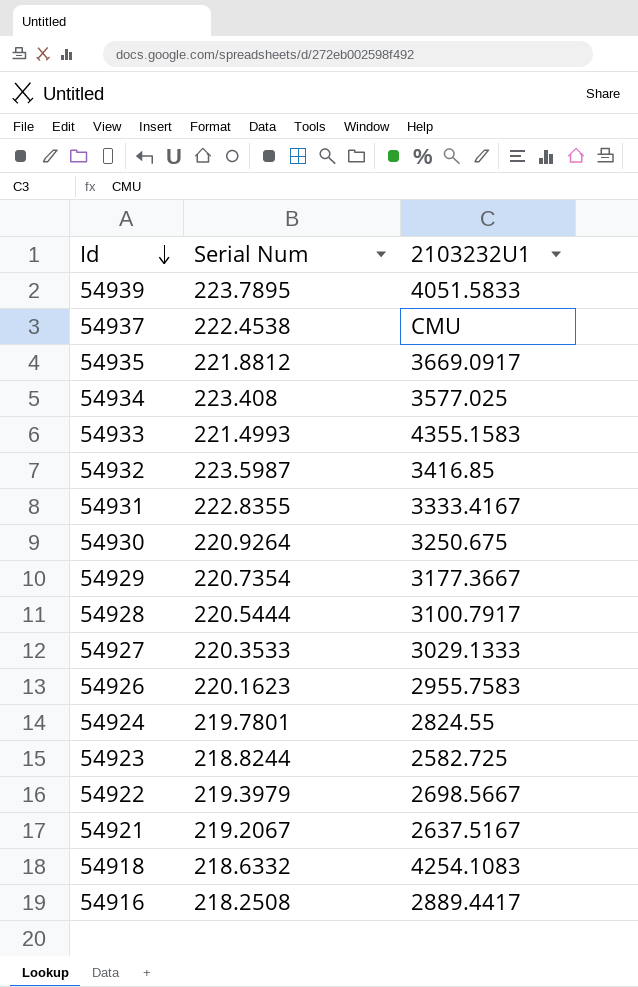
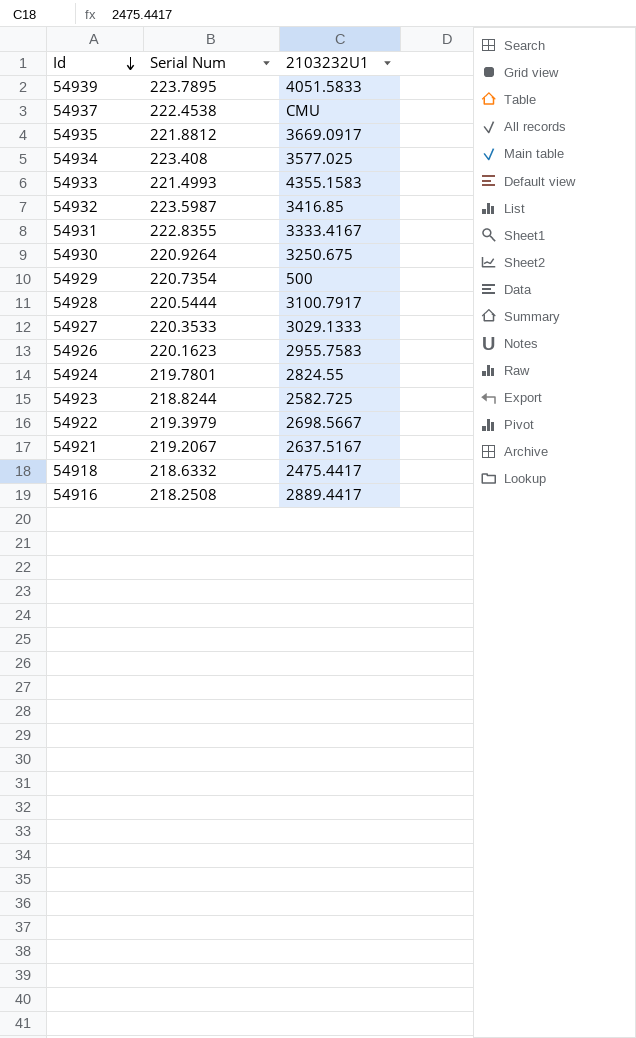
54929 | 2103232U1: 3177.3667 -> 500
54918 | 2103232U1: 4254.1083 -> 2475.4417

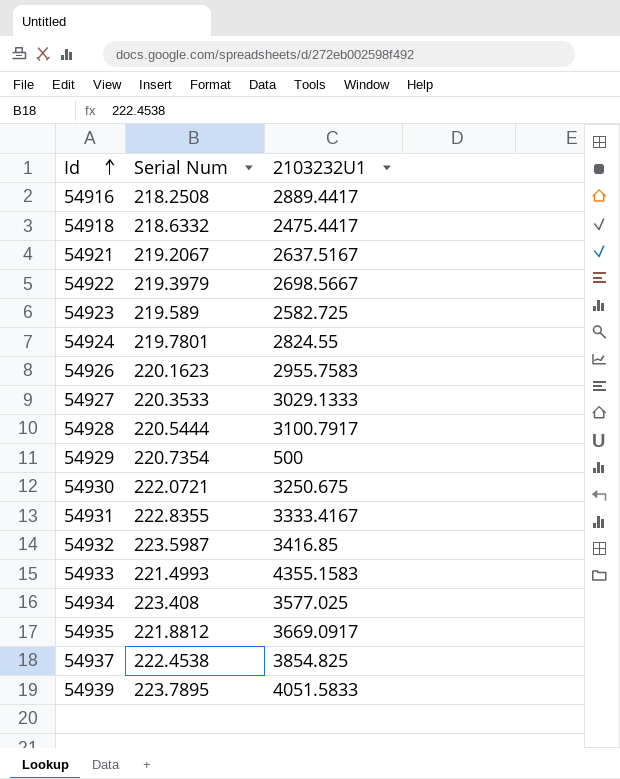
row order: Id descending -> Id ascending
54923 | Serial Num: 218.8244 -> 219.589
54930 | Serial Num: 220.9264 -> 222.0721
54937 | 2103232U1: CMU -> 3854.825

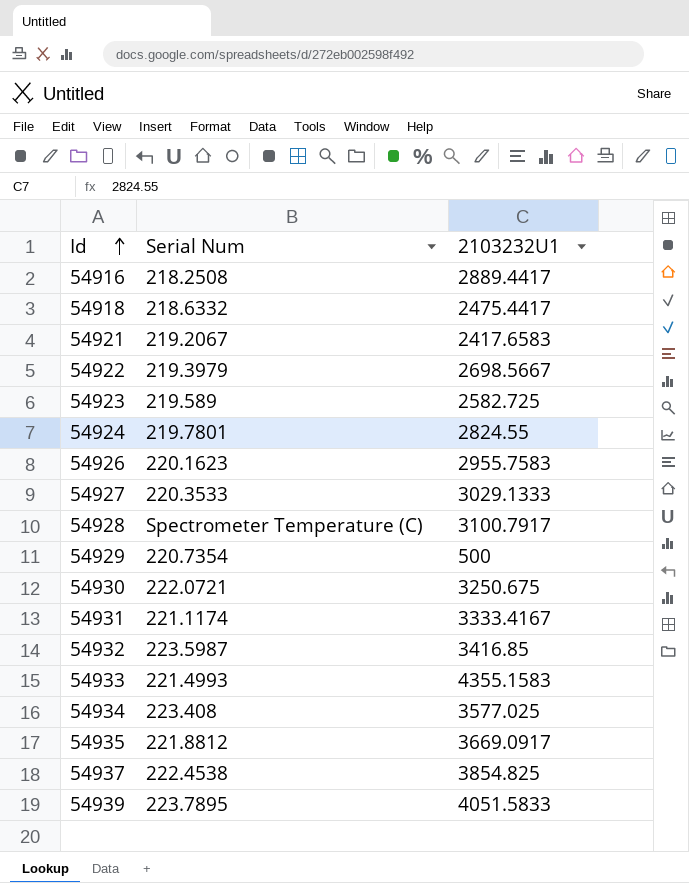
54921 | 2103232U1: 2637.5167 -> 2417.6583
54928 | Serial Num: 220.5444 -> Spectrometer Temperature (C)
54931 | Serial Num: 222.8355 -> 221.1174

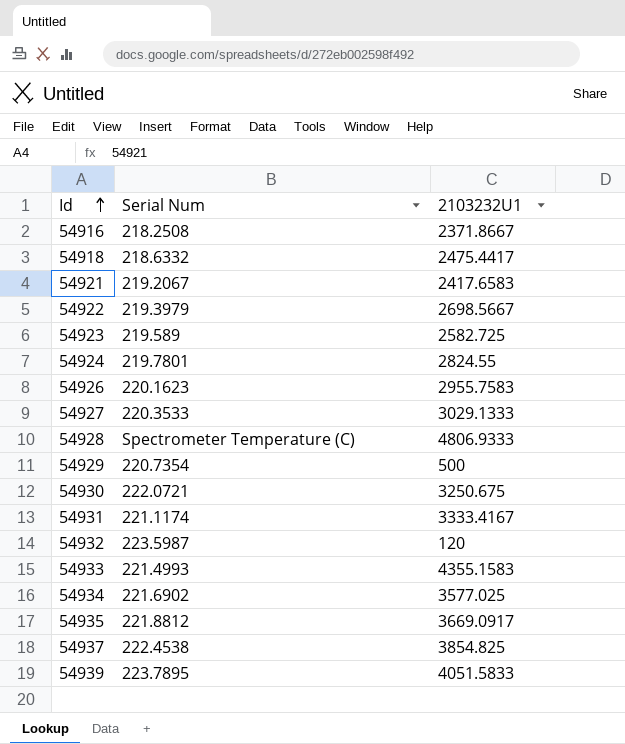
54916 | 2103232U1: 2889.4417 -> 2371.8667
54928 | 2103232U1: 3100.7917 -> 4806.9333
54932 | 2103232U1: 3416.85 -> 120
54934 | Serial Num: 223.408 -> 221.6902

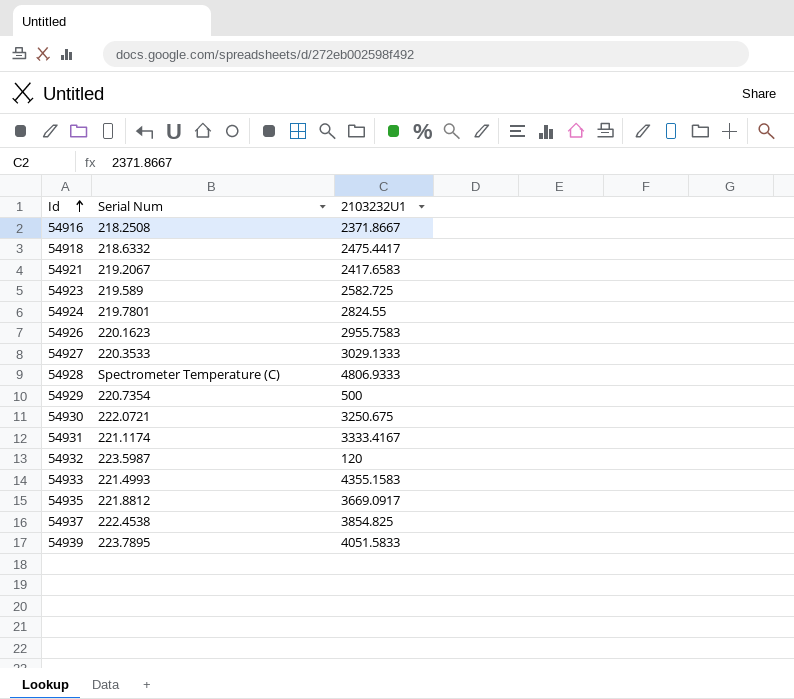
row 54922: 219.3979 | 2698.5667 -> none
row 54934: 221.6902 | 3577.025 -> none

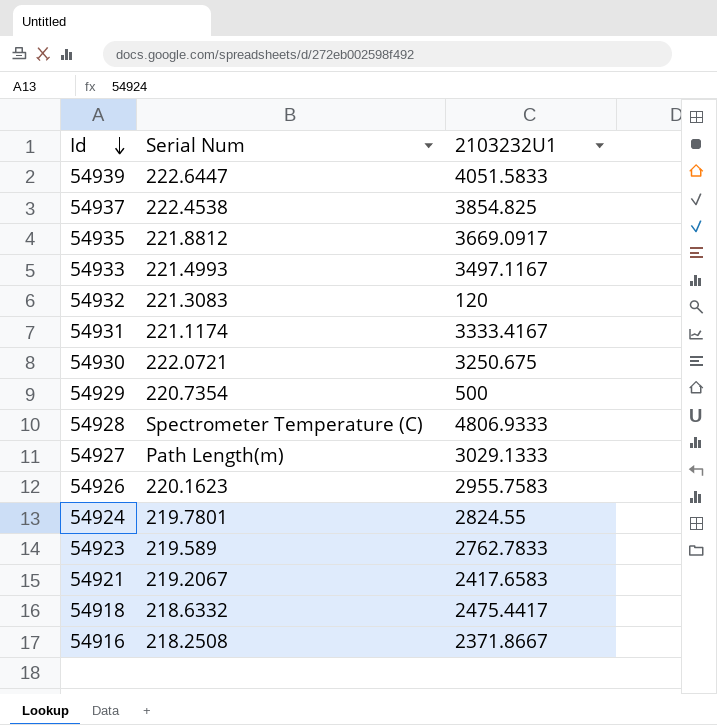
row order: Id ascending -> Id descending
54939 | Serial Num: 223.7895 -> 222.6447
54933 | 2103232U1: 4355.1583 -> 3497.1167
54932 | Serial Num: 223.5987 -> 221.3083
54927 | Serial Num: 220.3533 -> Path Length(m)
54923 | 2103232U1: 2582.725 -> 2762.7833

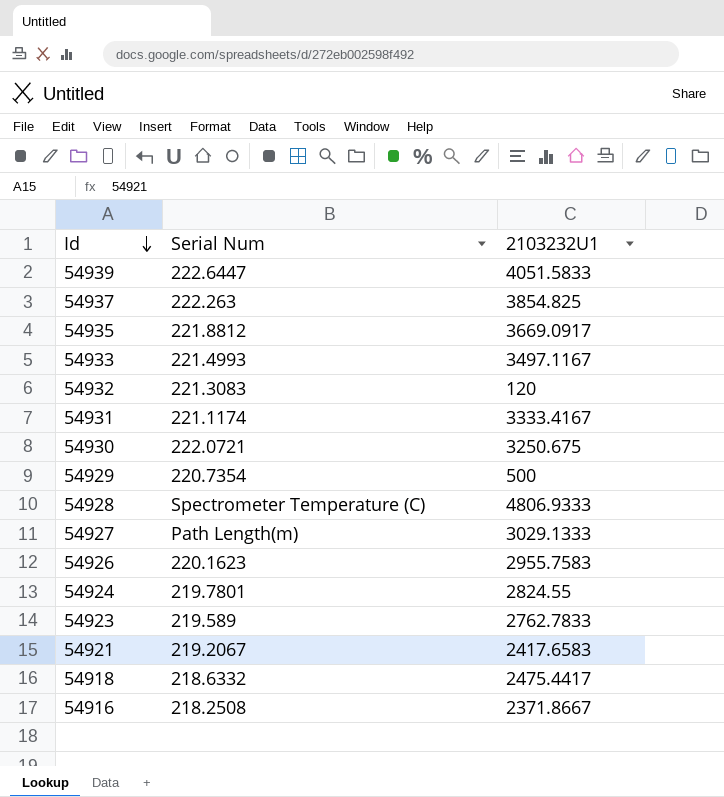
54937 | Serial Num: 222.4538 -> 222.263

